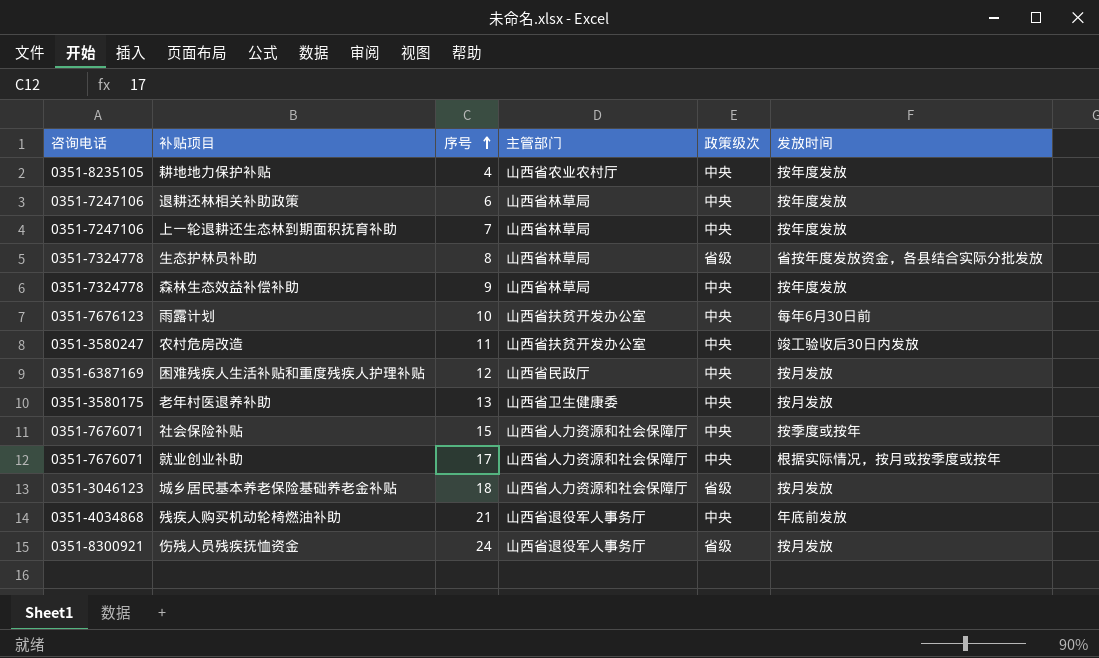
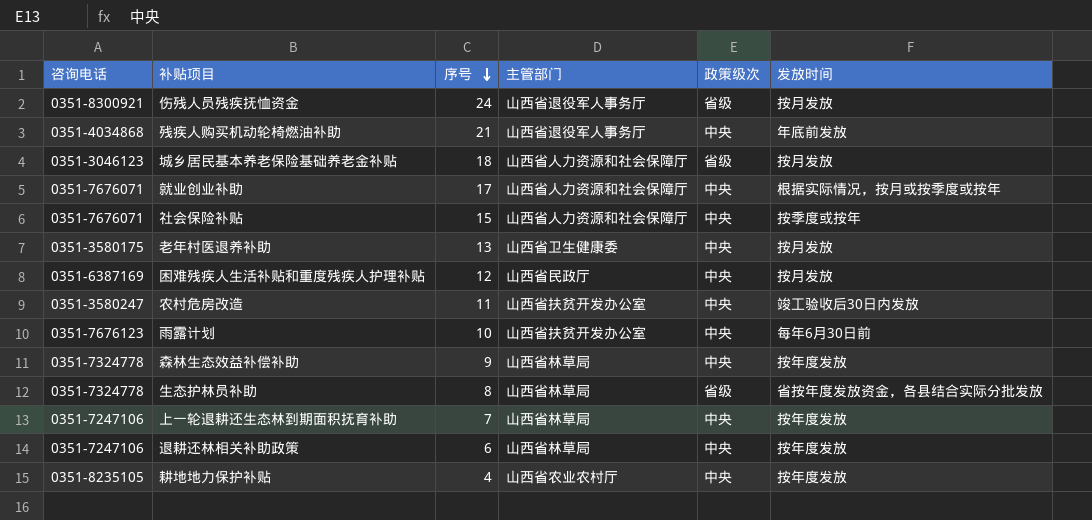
row order: 序号 ascending -> 序号 descending

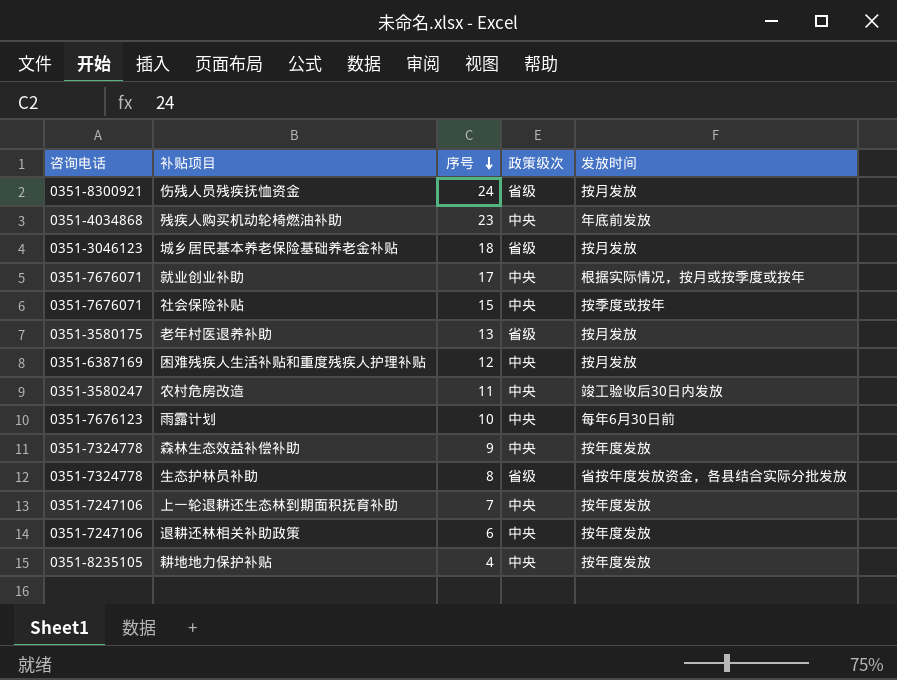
column 主管部门 | position: 4 -> none
残疾人购买机动轮椅燃油补助 | 序号: 21 -> 23
老年村医退养补助 | 政策级次: 中央 -> 省级

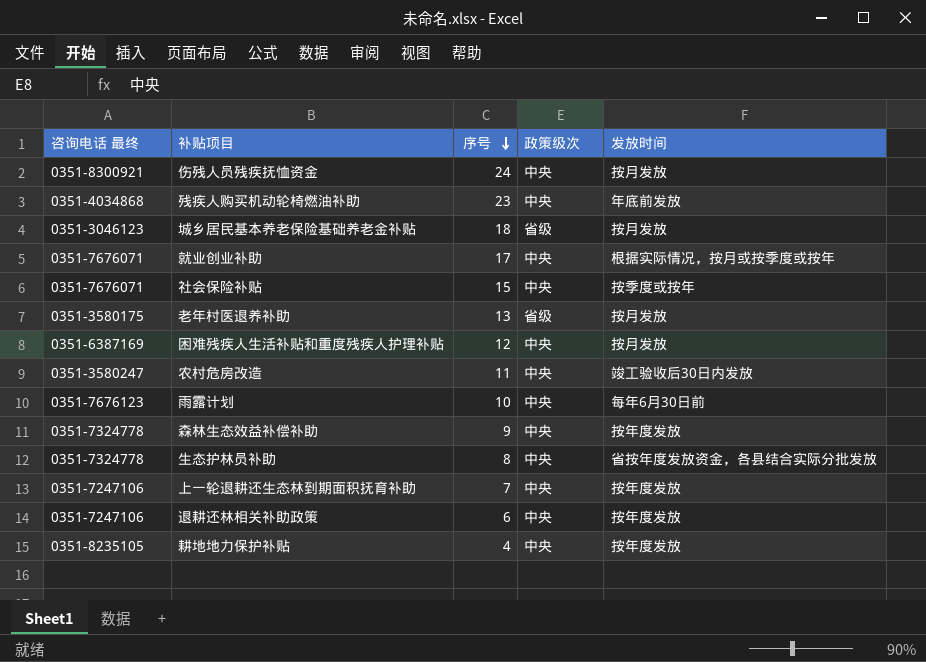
column name: 咨询电话 -> 咨询电话 最终
伤残人员残疾抚恤资金 | 政策级次: 省级 -> 中央
生态护林员补助 | 政策级次: 省级 -> 中央

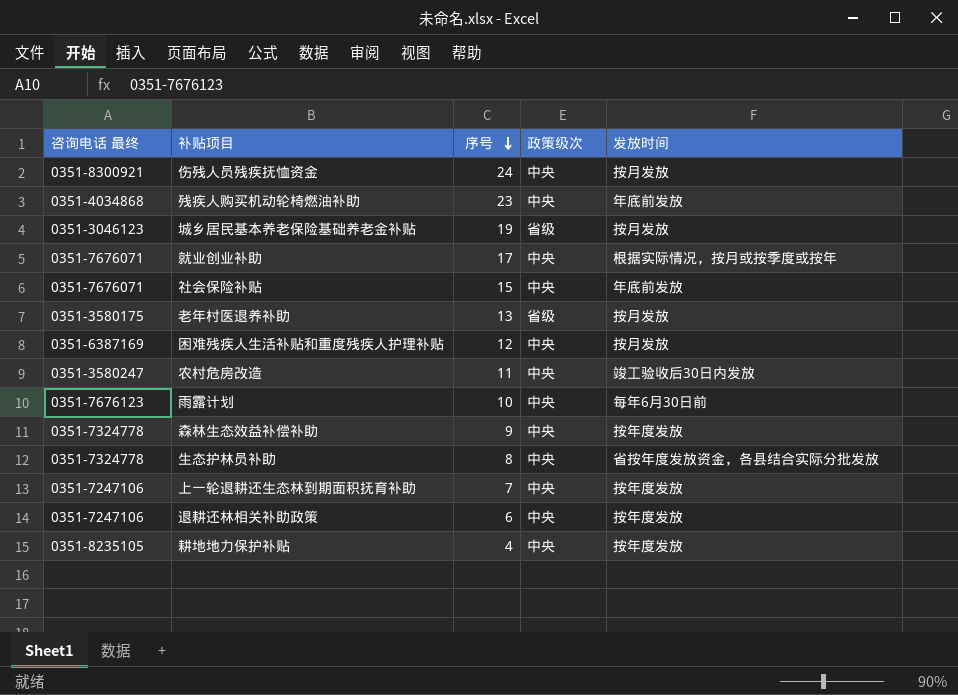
城乡居民基本养老保险基础养老金补贴 | 序号: 18 -> 19
社会保险补贴 | 发放时间: 按季度或按年 -> 年底前发放

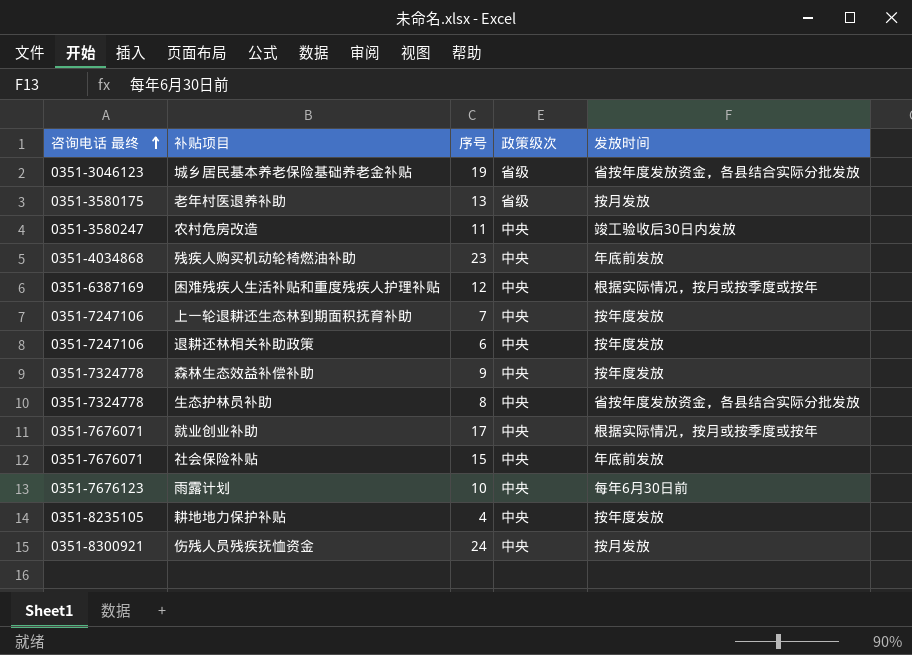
row order: 序号 descending -> 咨询电话 最终 ascending
城乡居民基本养老保险基础养老金补贴 | 发放时间: 按月发放 -> 省按年度发放资金，各县结合实际分批发放
困难残疾人生活补贴和重度残疾人护理补贴 | 发放时间: 按月发放 -> 根据实际情况，按月或按季度或按年

